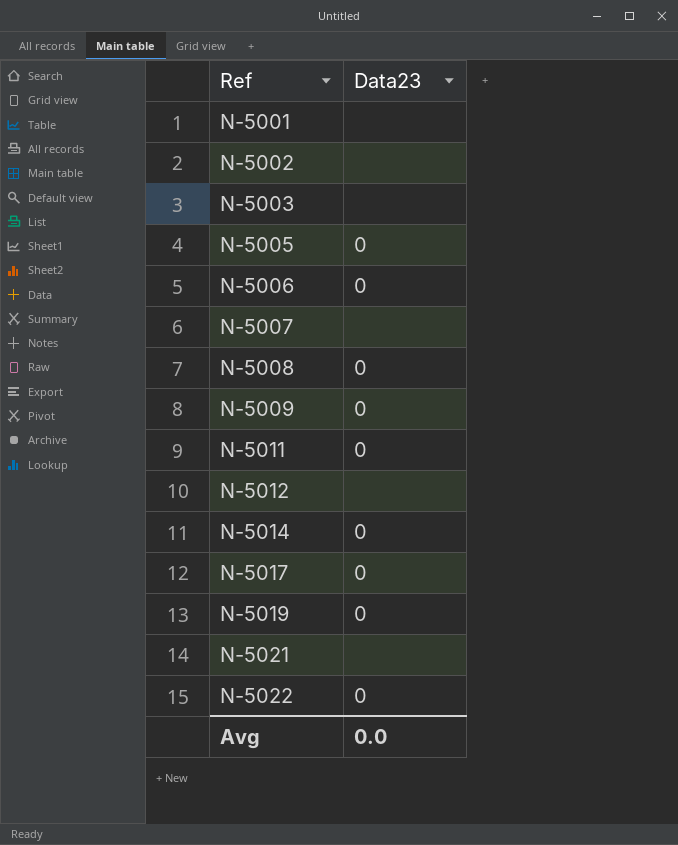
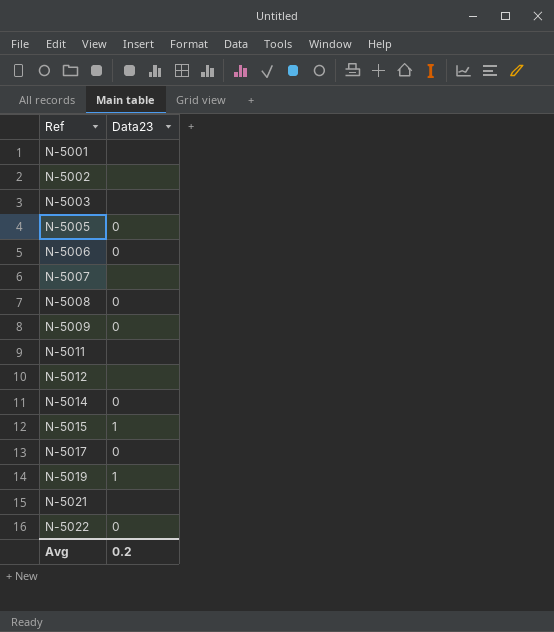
N-5011 | Data23: 0 -> none
row N-5015: none -> 1
N-5019 | Data23: 0 -> 1
Avg | Data23: 0.0 -> 0.2

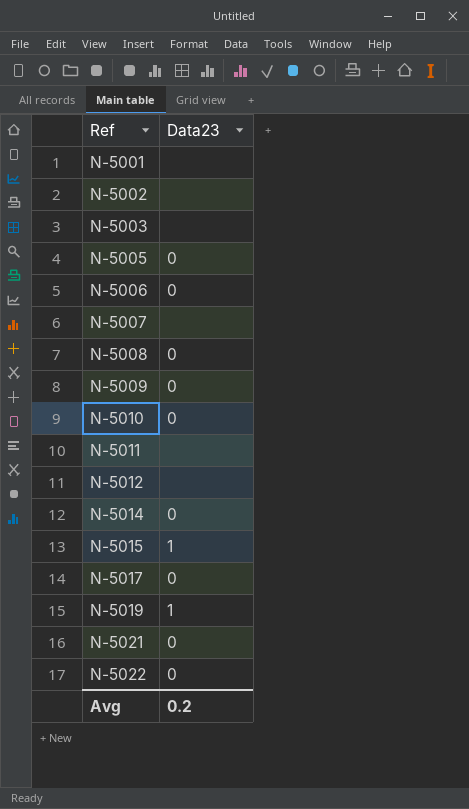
row N-5010: none -> 0
N-5021 | Data23: none -> 0

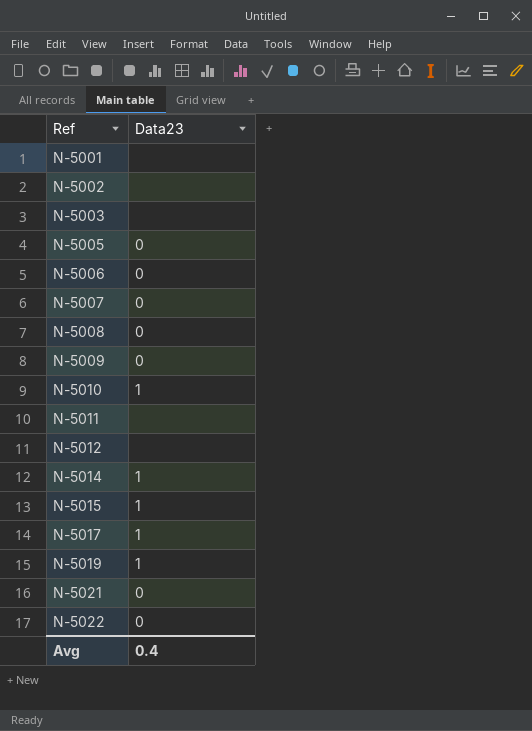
N-5007 | Data23: none -> 0
N-5010 | Data23: 0 -> 1
N-5014 | Data23: 0 -> 1
N-5017 | Data23: 0 -> 1
Avg | Data23: 0.2 -> 0.4

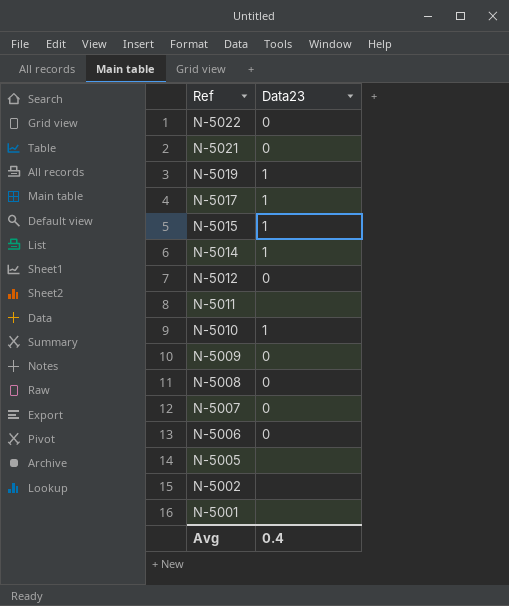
row order: Ref ascending -> Ref descending
row N-5003: none -> none
N-5012 | Data23: none -> 0
N-5005 | Data23: 0 -> none

